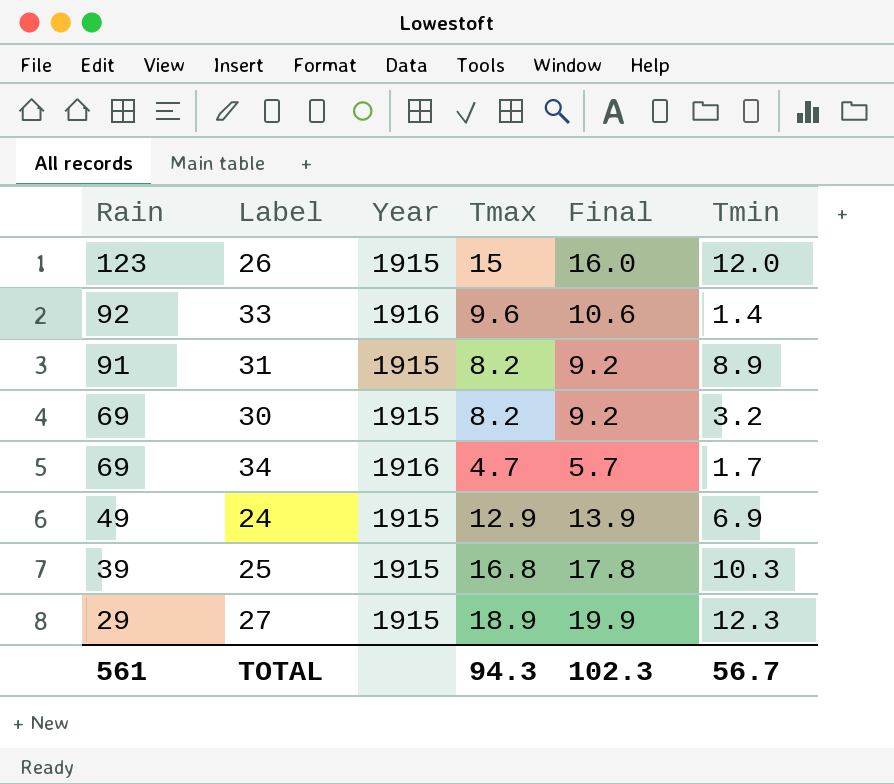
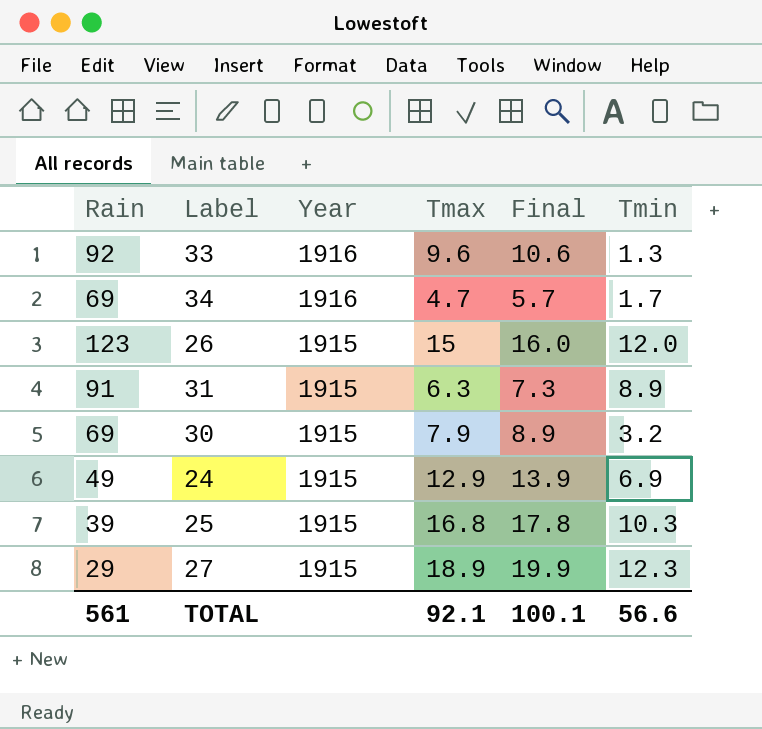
row order: Rain descending -> Year descending
33 | Tmin: 1.4 -> 1.3
31 | Tmax: 8.2 -> 6.3
31 | Final: 9.2 -> 7.3
30 | Tmax: 8.2 -> 7.9
30 | Final: 9.2 -> 8.9
TOTAL | Tmax: 94.3 -> 92.1
TOTAL | Final: 102.3 -> 100.1
TOTAL | Tmin: 56.7 -> 56.6

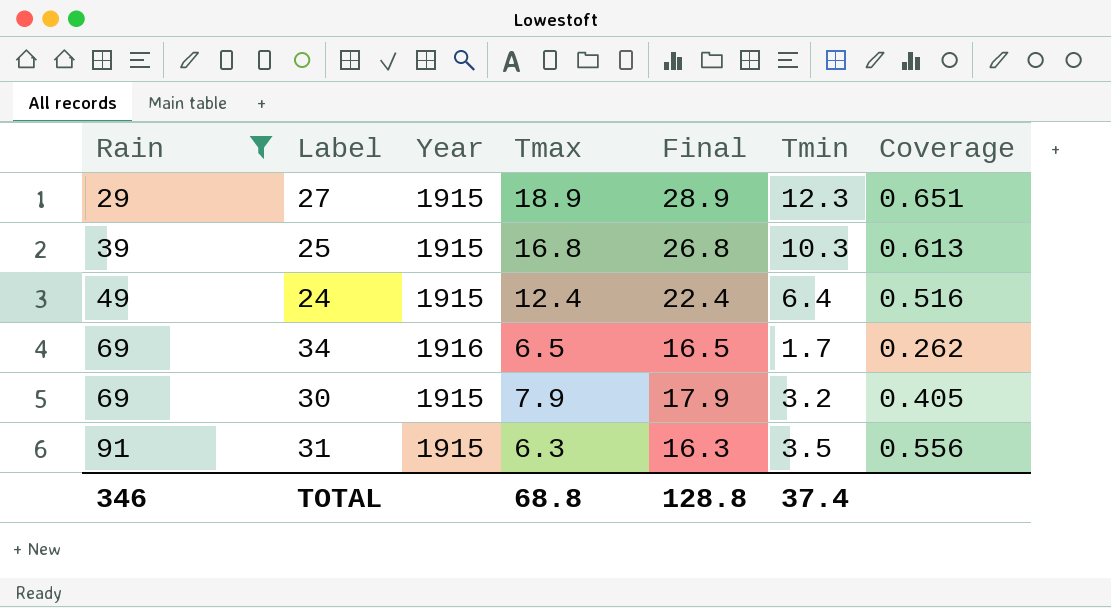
filter: none -> Rain <= 91
row order: Year descending -> Rain ascending
column Final | formula: [Tmax] + 1 -> [Tmax] + 10
column Coverage | formula: none -> [Tmin] / [Tmax]
24 | Tmax: 12.9 -> 12.4
24 | Tmin: 6.9 -> 6.4
34 | Tmax: 4.7 -> 6.5
31 | Tmin: 8.9 -> 3.5
TOTAL | Rain: 561 -> 346
TOTAL | Tmax: 92.1 -> 68.8
TOTAL | Final: 100.1 -> 128.8
TOTAL | Tmin: 56.6 -> 37.4

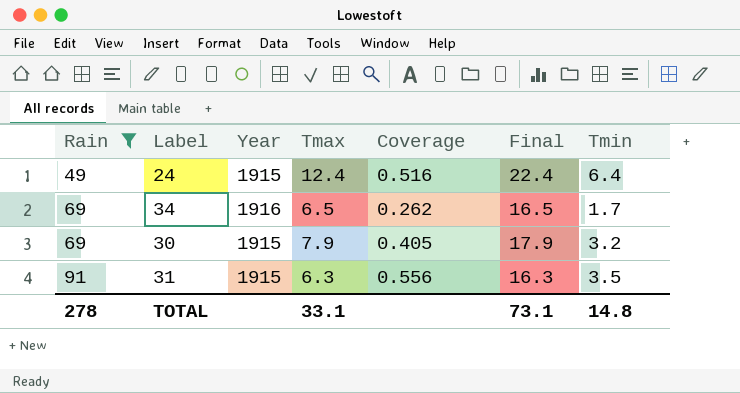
column Coverage | position: 7 -> 5
row 27: 29 | 1915 | 18.9 | 28.9 | 12.3 | 0.651 -> none
row 25: 39 | 1915 | 16.8 | 26.8 | 10.3 | 0.613 -> none
TOTAL | Rain: 346 -> 278
TOTAL | Tmax: 68.8 -> 33.1
TOTAL | Final: 128.8 -> 73.1
TOTAL | Tmin: 37.4 -> 14.8

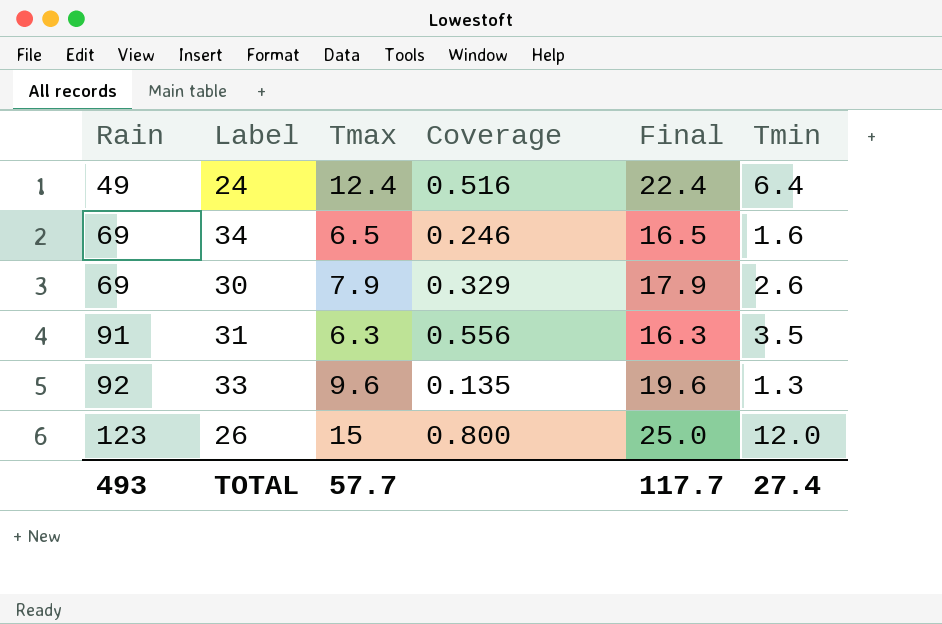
filter: Rain <= 91 -> none
column Year | position: 3 -> none
34 | Coverage: 0.262 -> 0.246
34 | Tmin: 1.7 -> 1.6
30 | Coverage: 0.405 -> 0.329
30 | Tmin: 3.2 -> 2.6
TOTAL | Rain: 278 -> 493
TOTAL | Tmax: 33.1 -> 57.7
TOTAL | Final: 73.1 -> 117.7
TOTAL | Tmin: 14.8 -> 27.4

